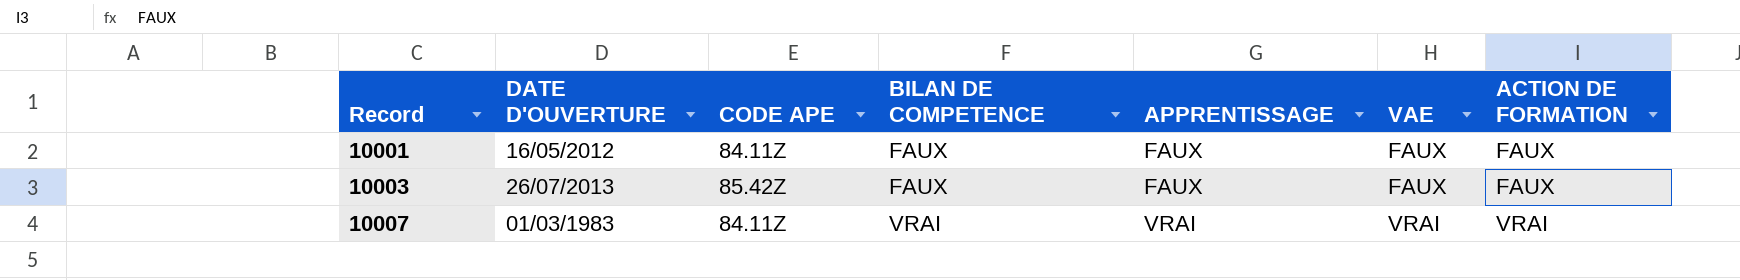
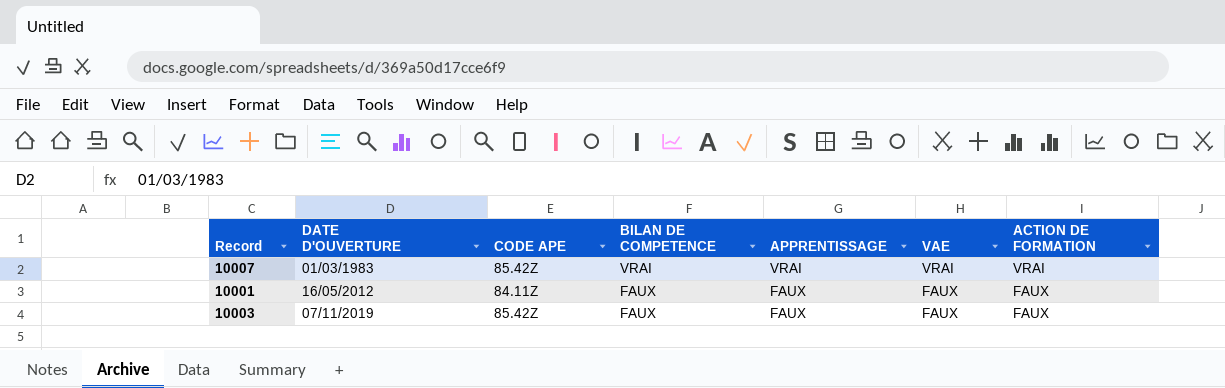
row order: Record ascending -> DATE D'OUVERTURE ascending
10007 | CODE APE: 84.11Z -> 85.42Z
10003 | DATE D'OUVERTURE: 26/07/2013 -> 07/11/2019

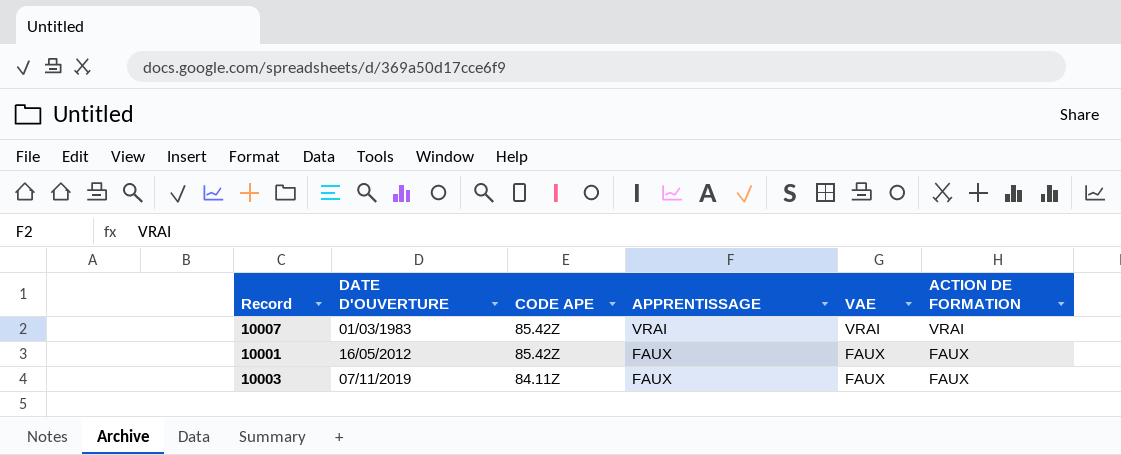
column BILAN DE COMPETENCE | position: 4 -> none
10001 | CODE APE: 84.11Z -> 85.42Z
10003 | CODE APE: 85.42Z -> 84.11Z

